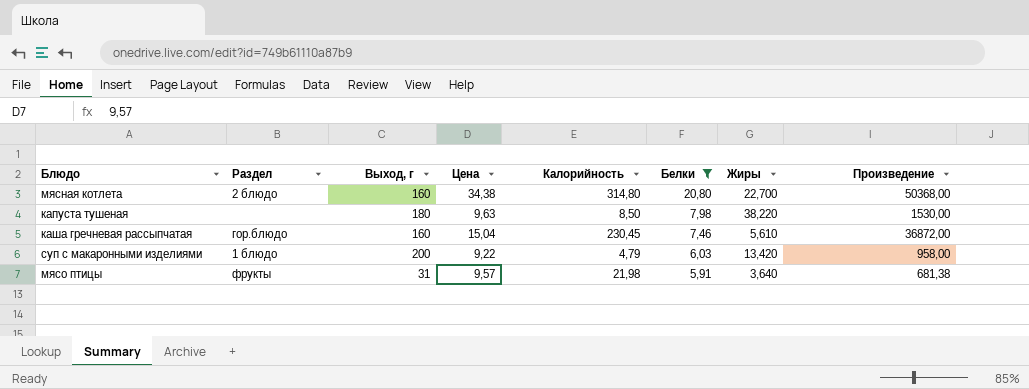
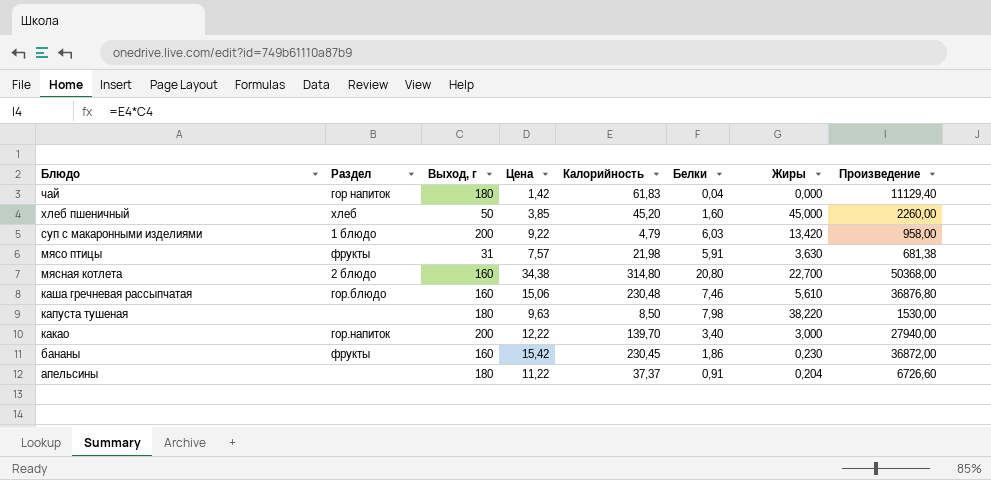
filter: Белки >= 5,91 -> none
row order: Белки descending -> Блюдо descending
мясо птицы | Цена: 9,57 -> 7,57
мясо птицы | Жиры: 3,640 -> 3,630
каша гречневая рассыпчатая | Цена: 15,04 -> 15,06
каша гречневая рассыпчатая | Калорийность: 230,45 -> 230,48
каша гречневая рассыпчатая | Произведение: 36872,00 -> 36876,80

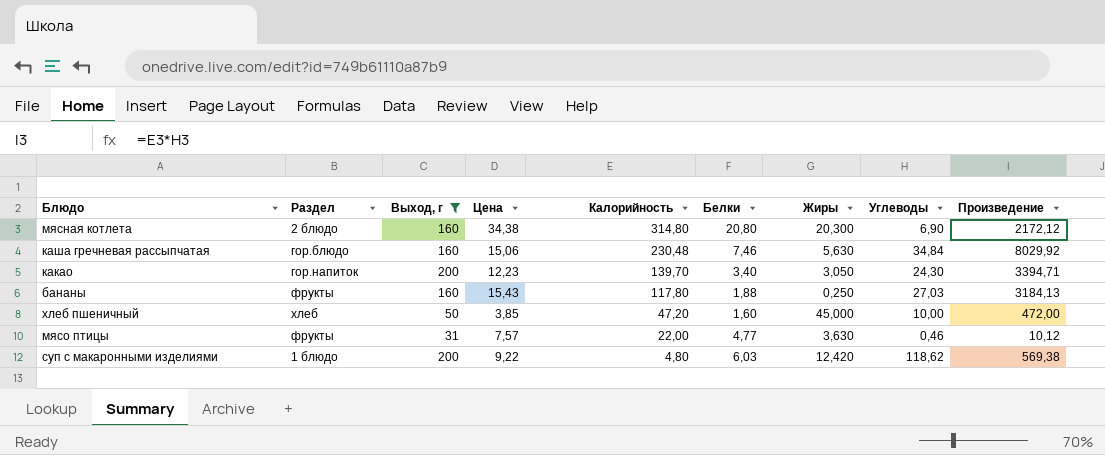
filter: none -> Выход, г != 180
row order: Блюдо descending -> Калорийность descending
column Углеводы | position: none -> 8
column Произведение | formula: [Выход, г] * [Калорийность] -> [Калорийность] * [Углеводы]
мясная котлета | Жиры: 22,700 -> 20,300
каша гречневая рассыпчатая | Жиры: 5,610 -> 5,630
какао | Цена: 12,22 -> 12,23
какао | Жиры: 3,000 -> 3,050
бананы | Цена: 15,42 -> 15,43
бананы | Калорийность: 230,45 -> 117,80
бананы | Белки: 1,86 -> 1,88
бананы | Жиры: 0,230 -> 0,250
хлеб пшеничный | Калорийность: 45,20 -> 47,20
мясо птицы | Калорийность: 21,98 -> 22,00
мясо птицы | Белки: 5,91 -> 4,77
суп с макаронными изделиями | Калорийность: 4,79 -> 4,80
суп с макаронными изделиями | Жиры: 13,420 -> 12,420

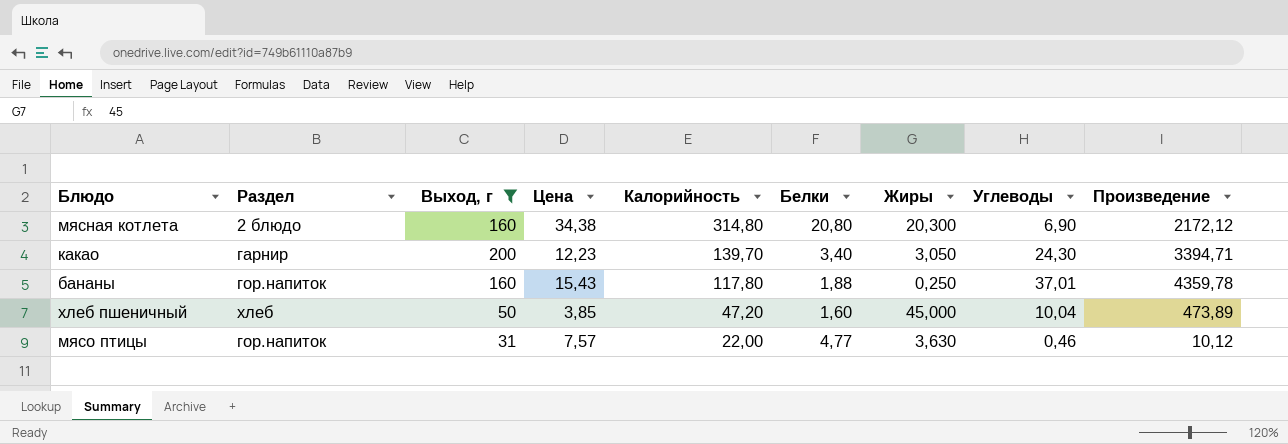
row каша гречневая рассыпчатая: гор.блюдо | 160 | 15,06 | 230,48 | 7,46 | 5,630 | 34,84 | 8029,92 -> none
row суп с макаронными изделиями: 1 блюдо | 200 | 9,22 | 4,80 | 6,03 | 12,420 | 118,62 | 569,38 -> none
какао | Раздел: гор.напиток -> гарнир
бананы | Раздел: фрукты -> гор.напиток
бананы | Углеводы: 27,03 -> 37,01
бананы | Произведение: 3184,13 -> 4359,78
хлеб пшеничный | Углеводы: 10,00 -> 10,04
хлеб пшеничный | Произведение: 472,00 -> 473,89
мясо птицы | Раздел: фрукты -> гор.напиток

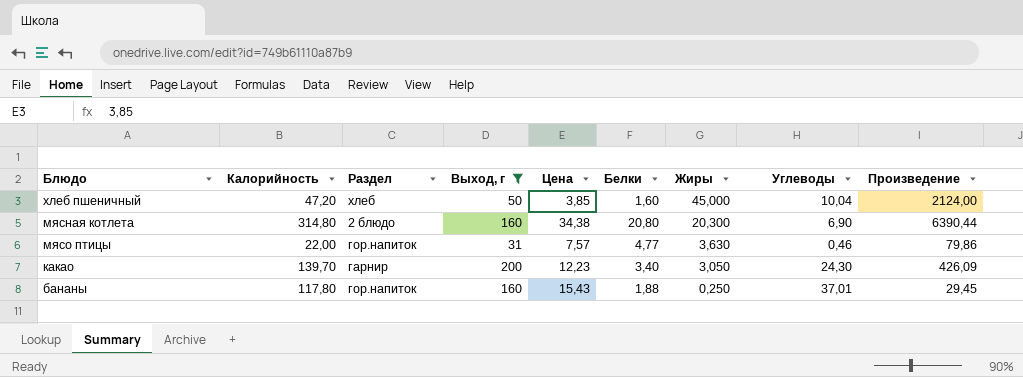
row order: Калорийность descending -> Жиры descending
column Калорийность | position: 5 -> 2
column Произведение | formula: [Калорийность] * [Углеводы] -> [Калорийность] * [Жиры]

